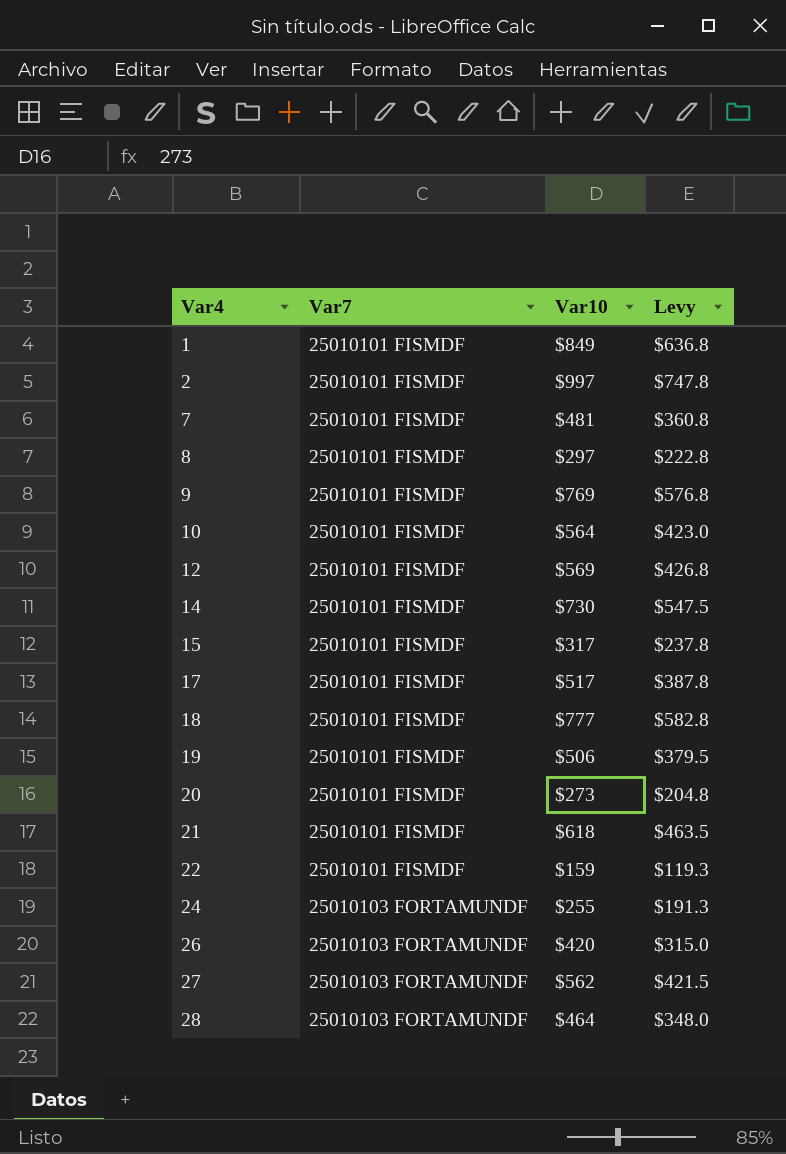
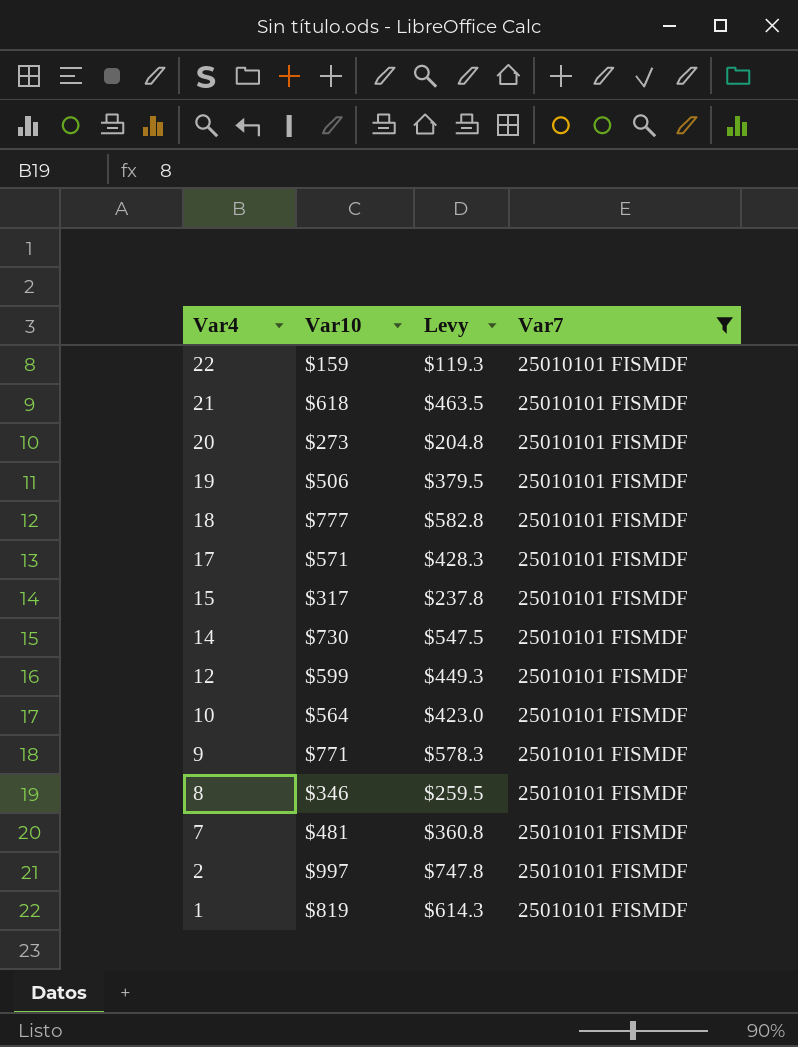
filter: none -> Var7 = 25010101 FISMDF
row order: Var4 ascending -> Var4 descending
column Var7 | position: 2 -> 4
17 | Var10: $517 -> $571
17 | Levy: $387.8 -> $428.3
12 | Var10: $569 -> $599
12 | Levy: $426.8 -> $449.3
9 | Var10: $769 -> $771
9 | Levy: $576.8 -> $578.3
8 | Var10: $297 -> $346
8 | Levy: $222.8 -> $259.5
1 | Var10: $849 -> $819
1 | Levy: $636.8 -> $614.3

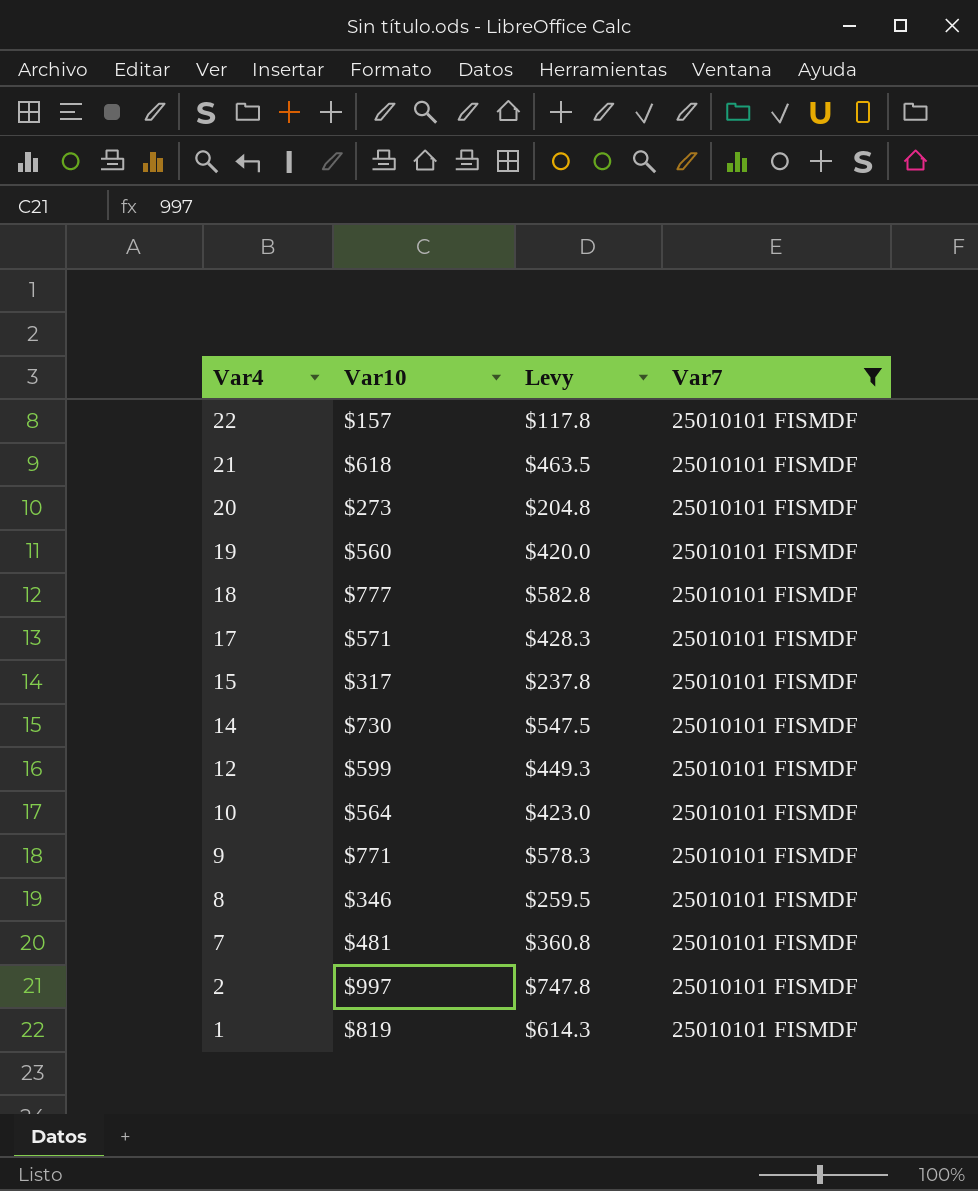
22 | Var10: $159 -> $157
22 | Levy: $119.3 -> $117.8
19 | Var10: $506 -> $560
19 | Levy: $379.5 -> $420.0

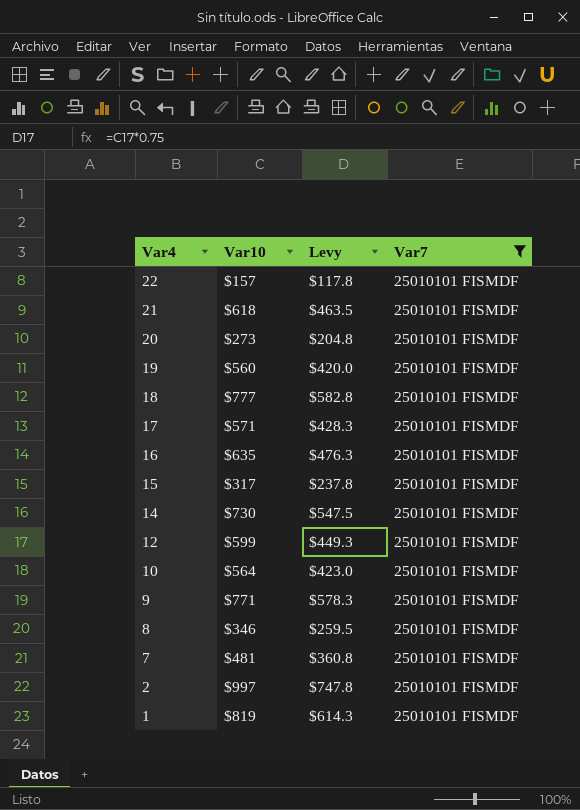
row 16: none -> $635 | $476.3 | 25010101 FISMDF

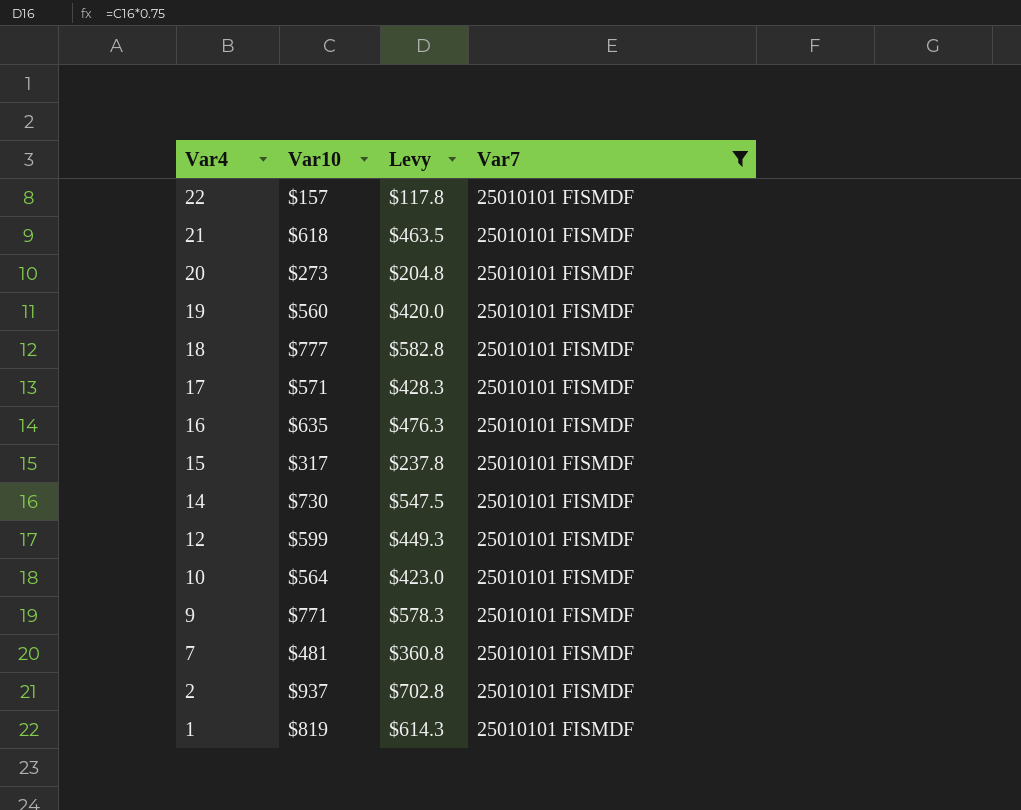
row 8: $346 | $259.5 | 25010101 FISMDF -> none
2 | Var10: $997 -> $937
2 | Levy: $747.8 -> $702.8

